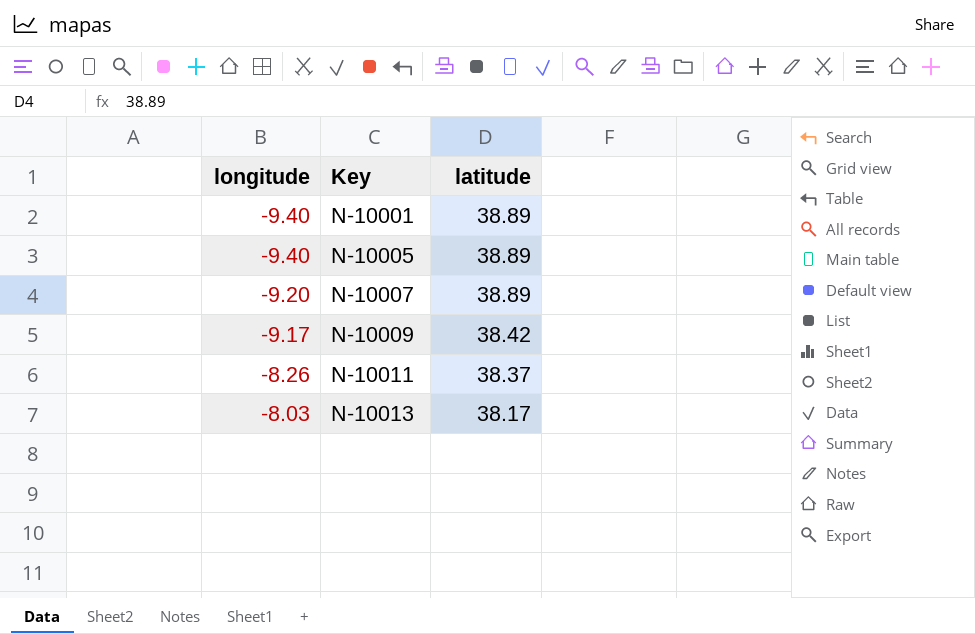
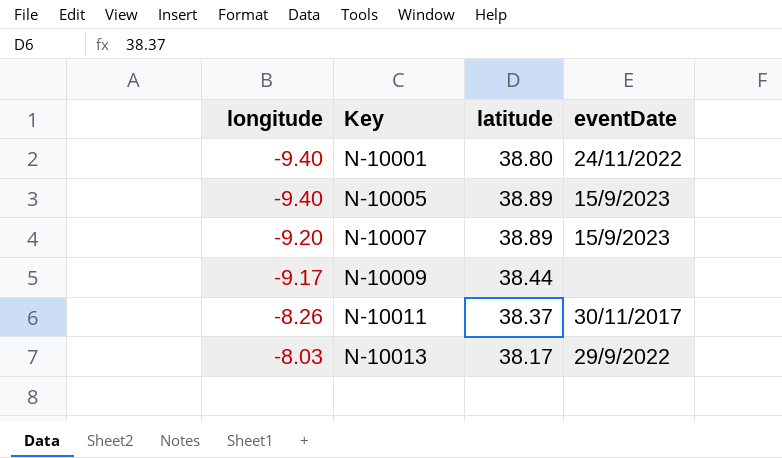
column eventDate | position: none -> 4
N-10001 | latitude: 38.89 -> 38.80
N-10009 | latitude: 38.42 -> 38.44

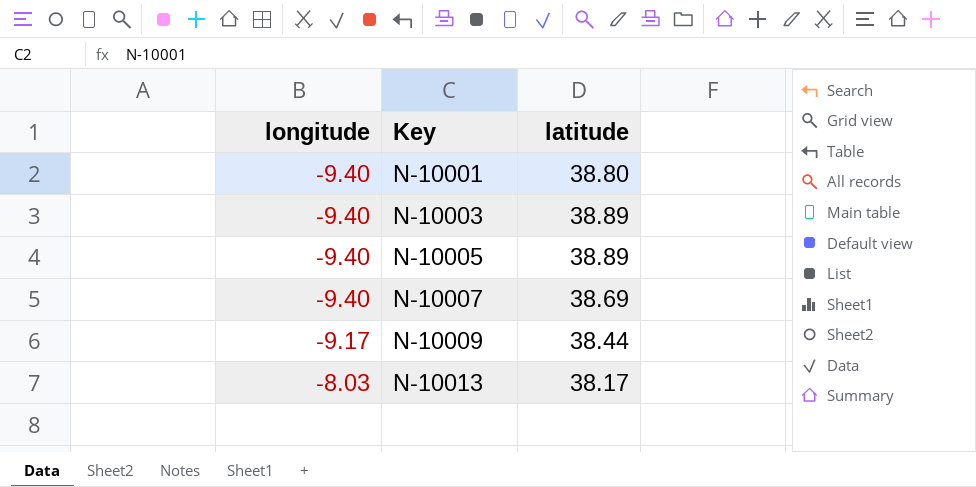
column eventDate | position: 4 -> none
row N-10011: -8.26 | 38.37 | 30/11/2017 -> none
row N-10003: none -> -9.40 | 38.89
N-10007 | longitude: -9.20 -> -9.40
N-10007 | latitude: 38.89 -> 38.69

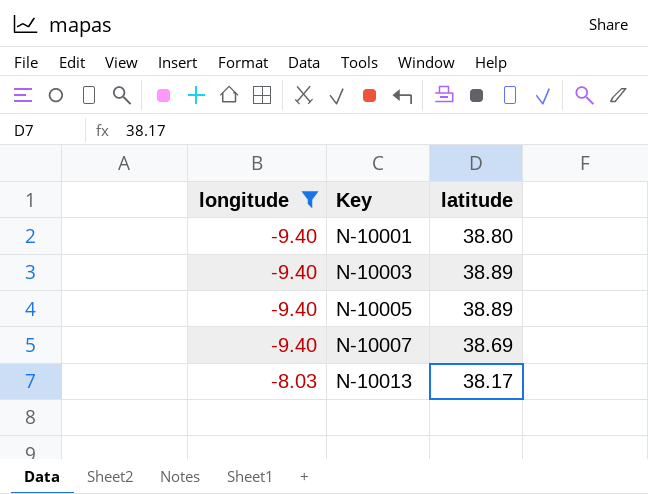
filter: none -> longitude != -9.17

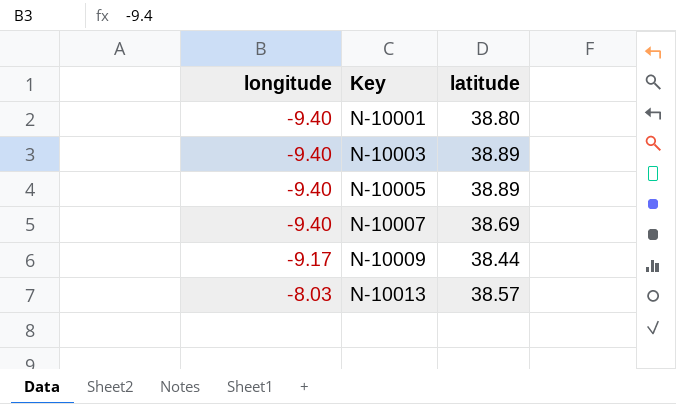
filter: longitude != -9.17 -> none
N-10013 | latitude: 38.17 -> 38.57

